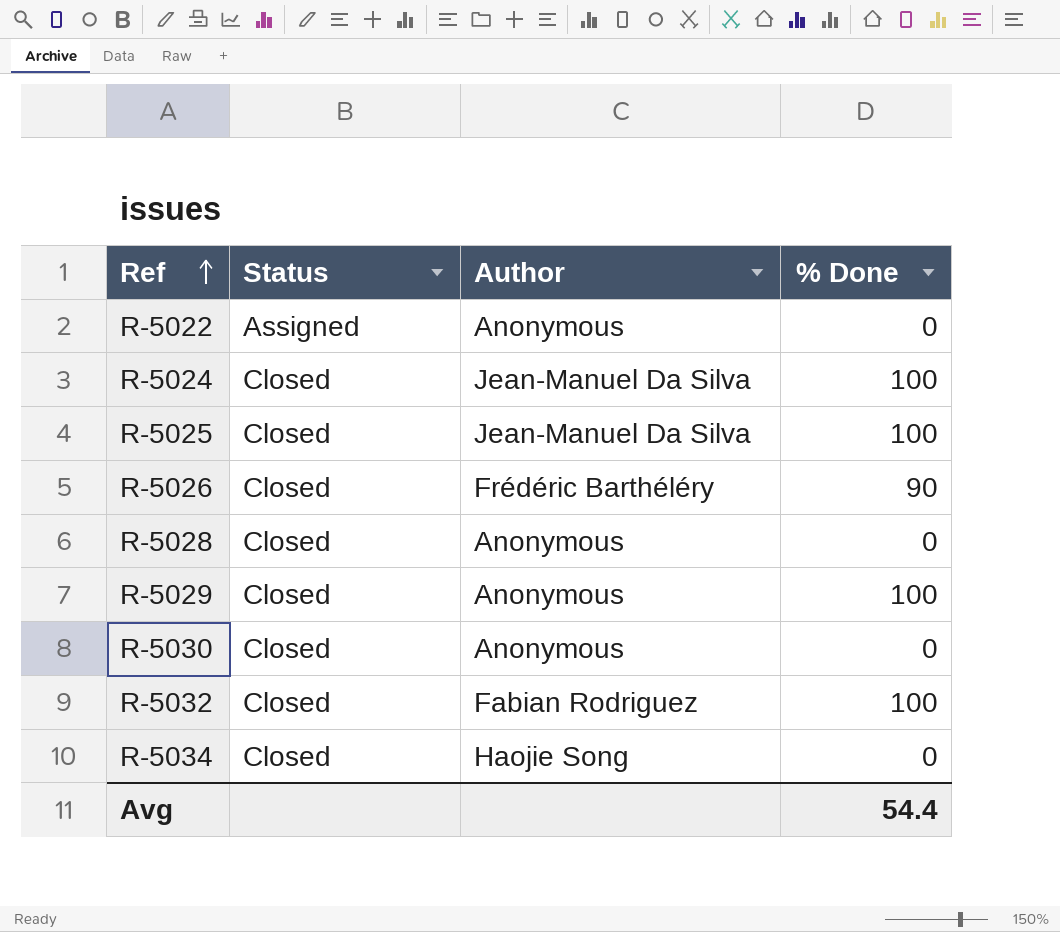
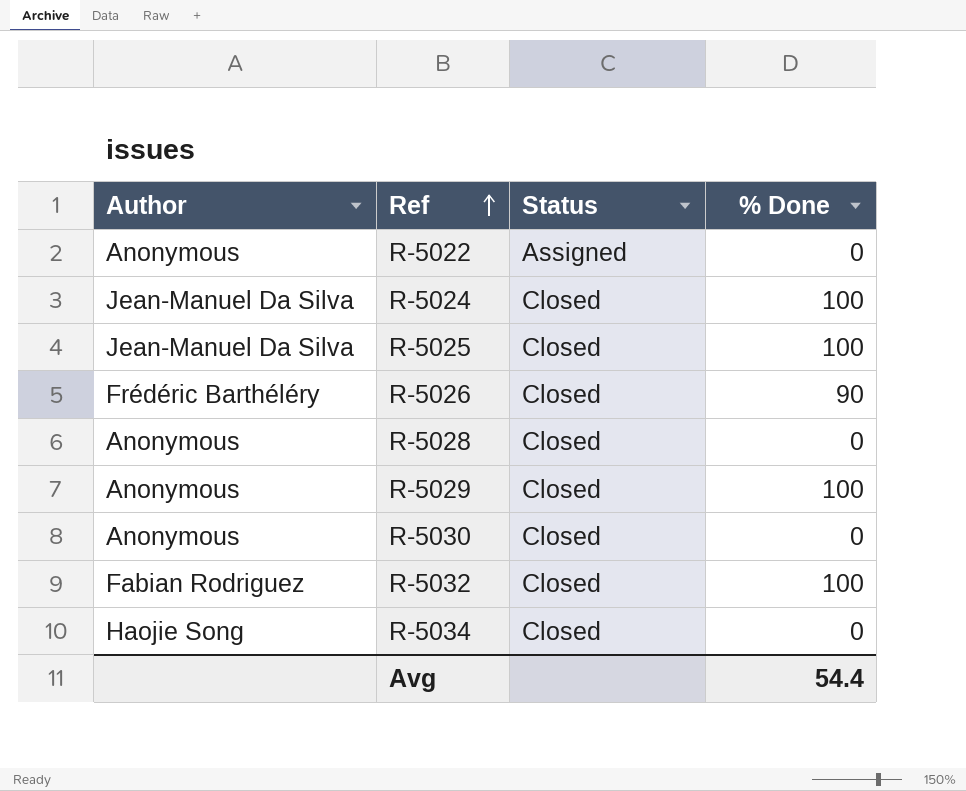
column Author | position: 3 -> 1

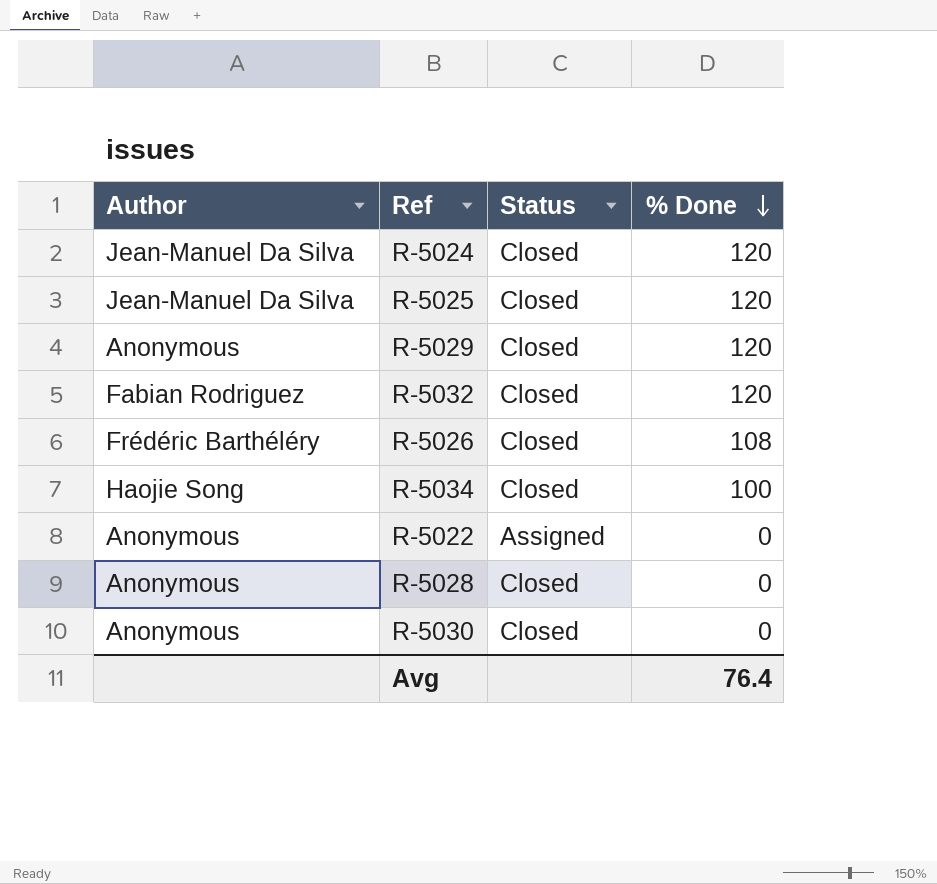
row order: Ref ascending -> % Done descending
R-5024 | % Done: 100 -> 120
R-5025 | % Done: 100 -> 120
R-5029 | % Done: 100 -> 120
R-5032 | % Done: 100 -> 120
R-5026 | % Done: 90 -> 108
R-5034 | % Done: 0 -> 100
Avg | % Done: 54.4 -> 76.4

